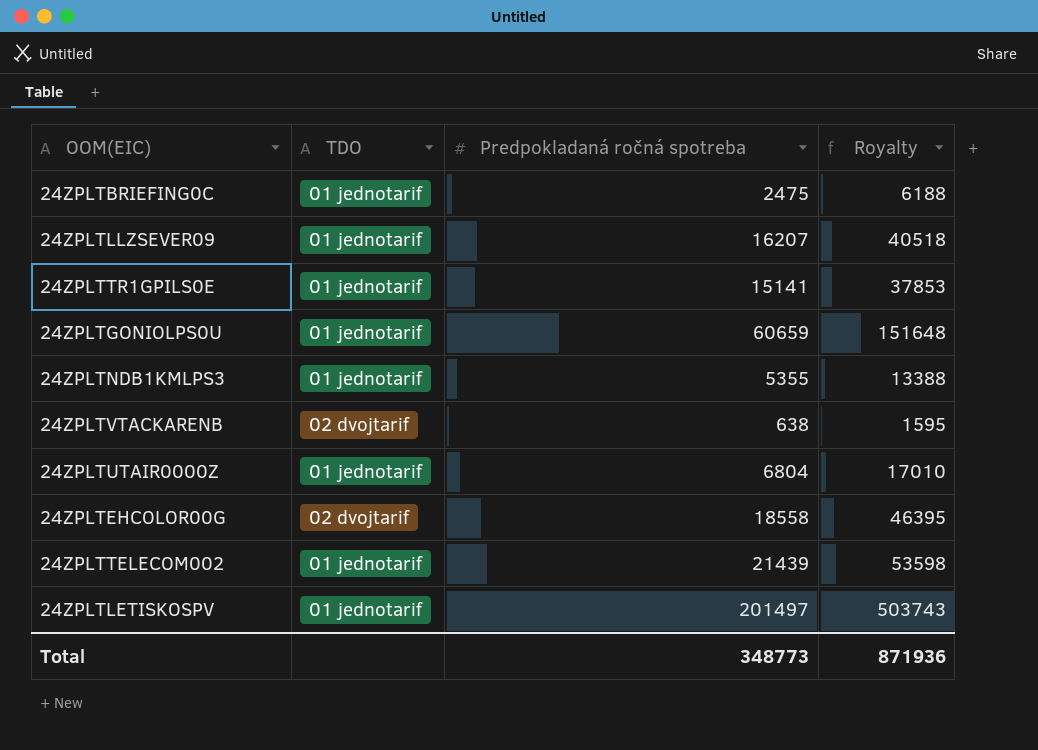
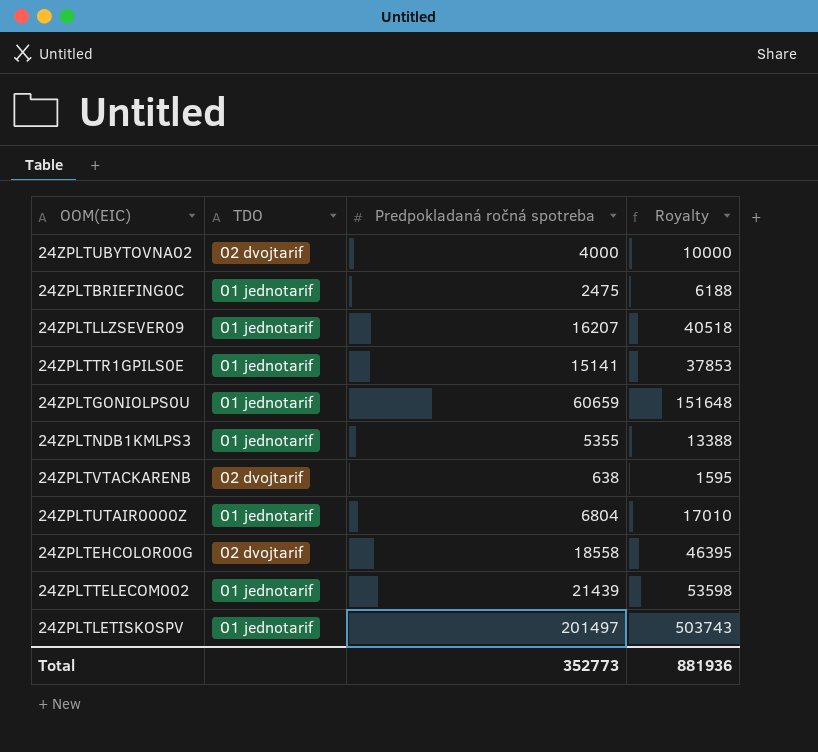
row 24ZPLTUBYTOVNA02: none -> 02 dvojtarif | 4000 | 10000
Total | Predpokladaná ročná spotreba: 348773 -> 352773
Total | Royalty: 871936 -> 881936

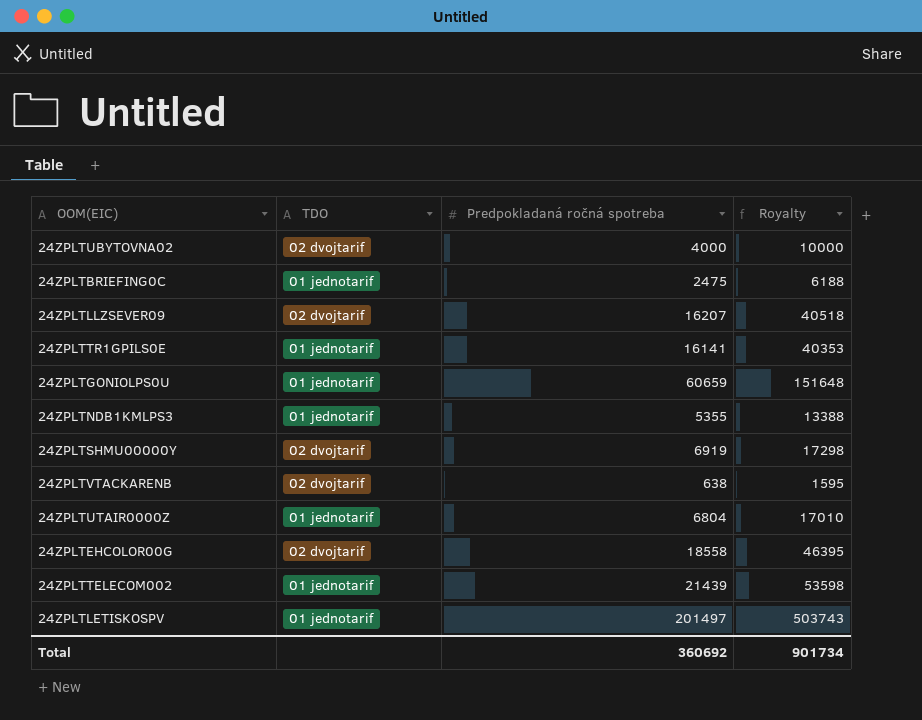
24ZPLTLLZSEVER09 | TDO: 01 jednotarif -> 02 dvojtarif
24ZPLTTR1GPILS0E | Predpokladaná ročná spotreba: 15141 -> 16141
24ZPLTTR1GPILS0E | Royalty: 37853 -> 40353
row 24ZPLTSHMU00000Y: none -> 02 dvojtarif | 6919 | 17298
Total | Predpokladaná ročná spotreba: 352773 -> 360692
Total | Royalty: 881936 -> 901734

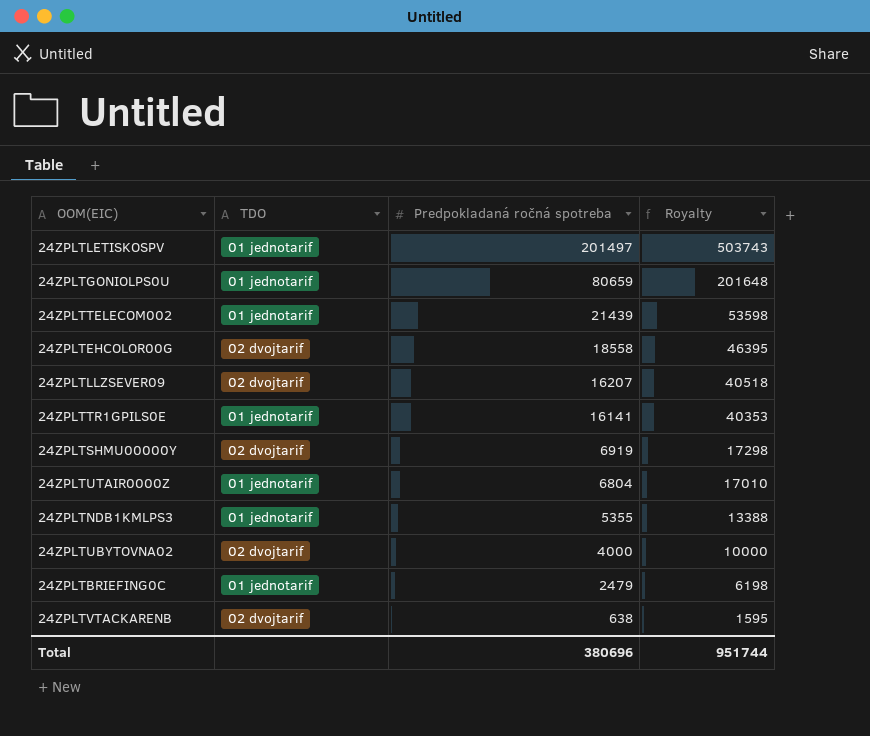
row order: none -> Predpokladaná ročná spotreba descending
24ZPLTGONIOLPS0U | Predpokladaná ročná spotreba: 60659 -> 80659
24ZPLTGONIOLPS0U | Royalty: 151648 -> 201648
24ZPLTBRIEFING0C | Predpokladaná ročná spotreba: 2475 -> 2479
24ZPLTBRIEFING0C | Royalty: 6188 -> 6198
Total | Predpokladaná ročná spotreba: 360692 -> 380696
Total | Royalty: 901734 -> 951744

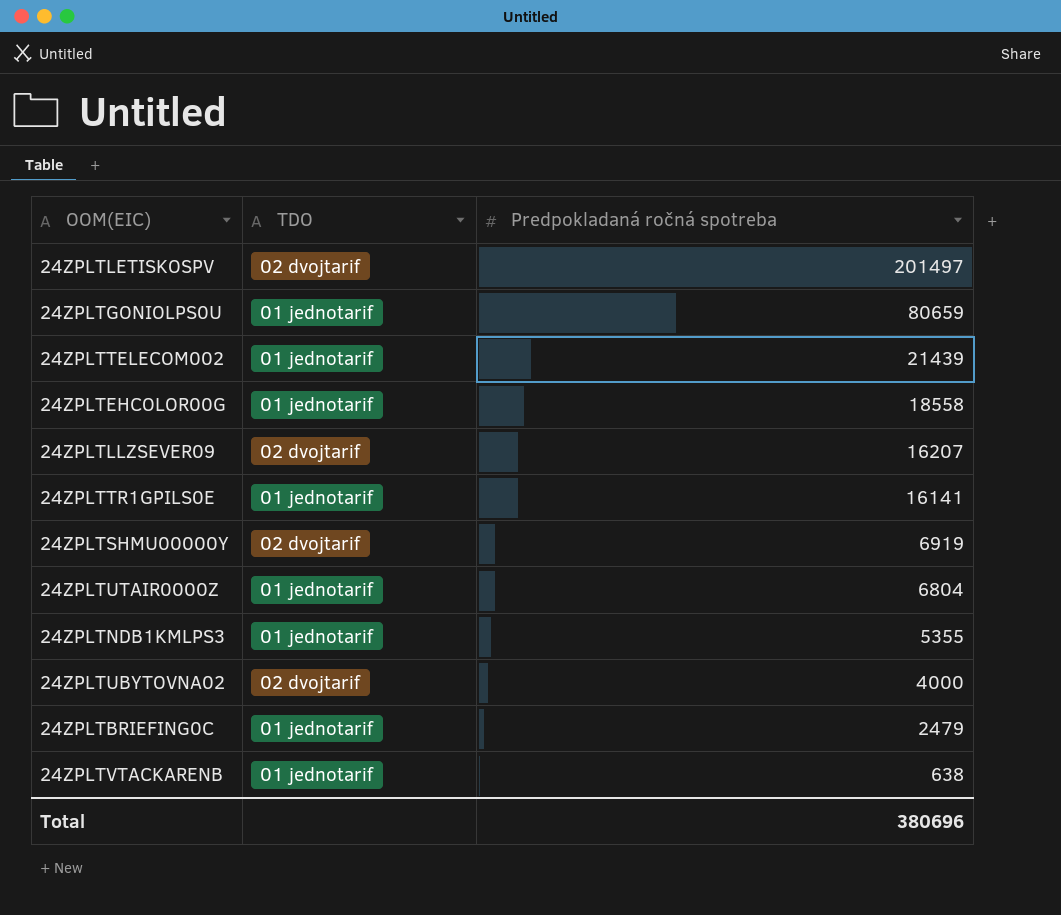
column Royalty | formula: [Predpokladaná ročná spotreba] * 2.5 -> none
24ZPLTLETISKOSPV | TDO: 01 jednotarif -> 02 dvojtarif
24ZPLTEHCOLOR00G | TDO: 02 dvojtarif -> 01 jednotarif
24ZPLTVTACKARENB | TDO: 02 dvojtarif -> 01 jednotarif

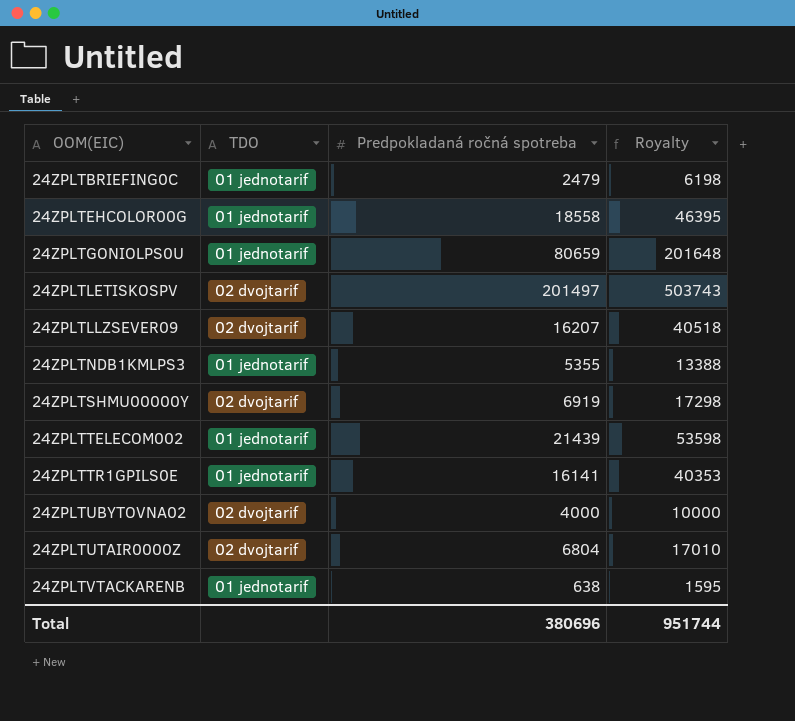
row order: Predpokladaná ročná spotreba descending -> OOM(EIC) ascending
column Royalty | formula: none -> [Predpokladaná ročná spotreba] * 2.5
24ZPLTUTAIR0000Z | TDO: 01 jednotarif -> 02 dvojtarif

